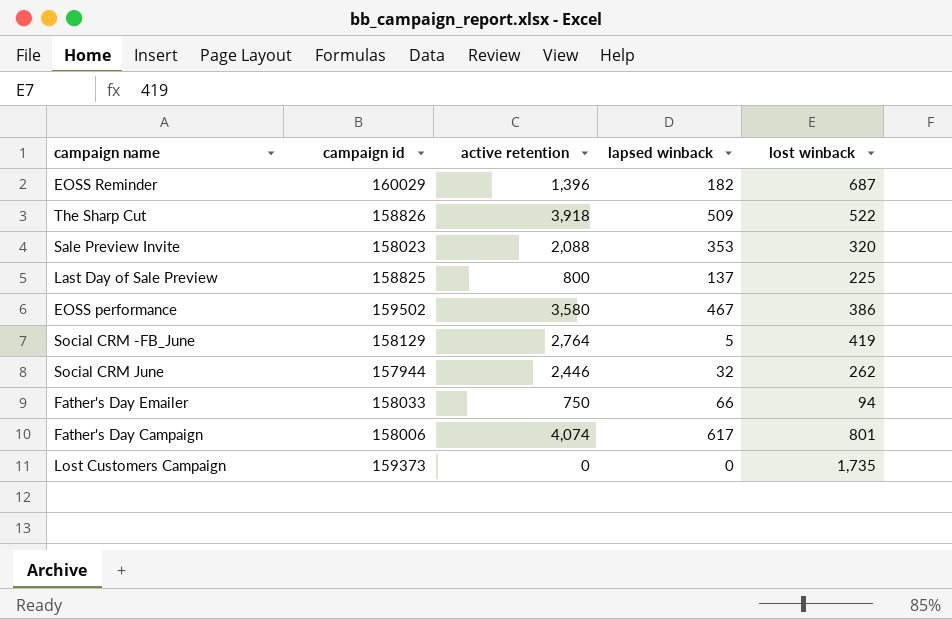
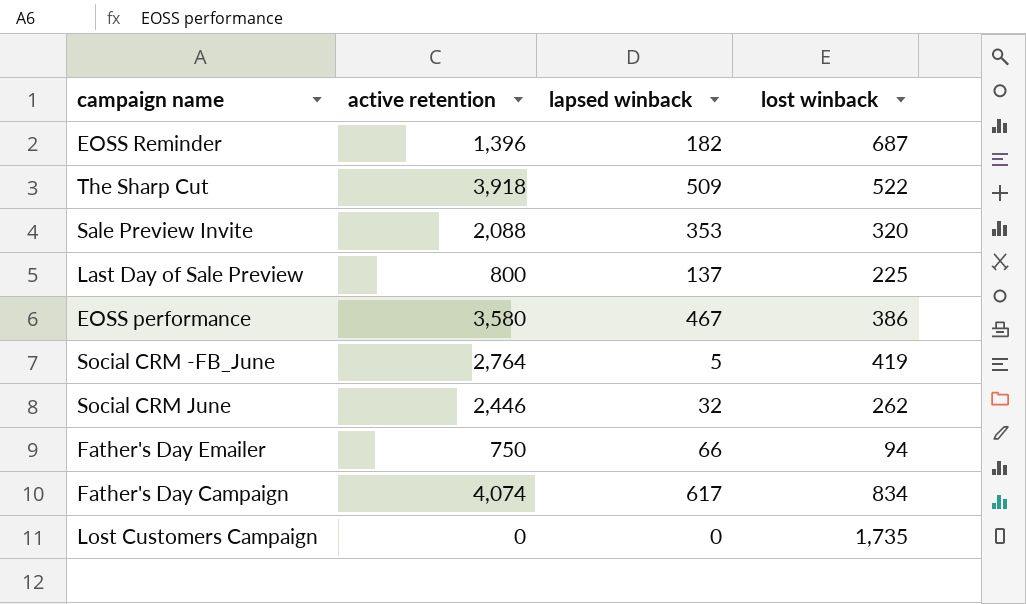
column campaign id | position: 2 -> none
Father's Day Campaign | lost winback: 801 -> 834

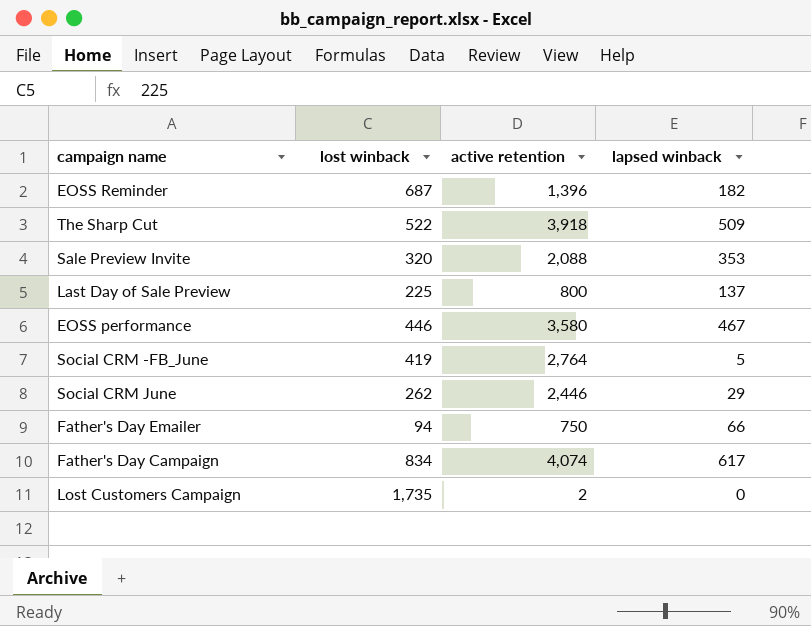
column lost winback | position: 4 -> 2
EOSS performance | lost winback: 386 -> 446
Social CRM June | lapsed winback: 32 -> 29
Lost Customers Campaign | active retention: 0 -> 2

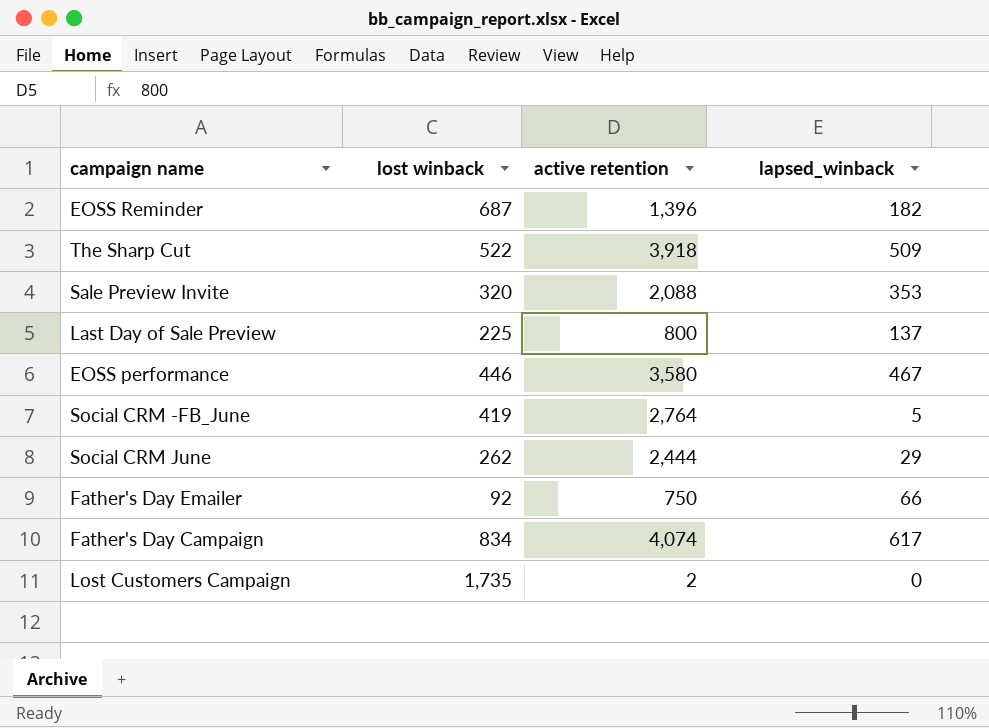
column name: lapsed winback -> lapsed_winback
Social CRM June | active retention: 2,446 -> 2,444
Father's Day Emailer | lost winback: 94 -> 92

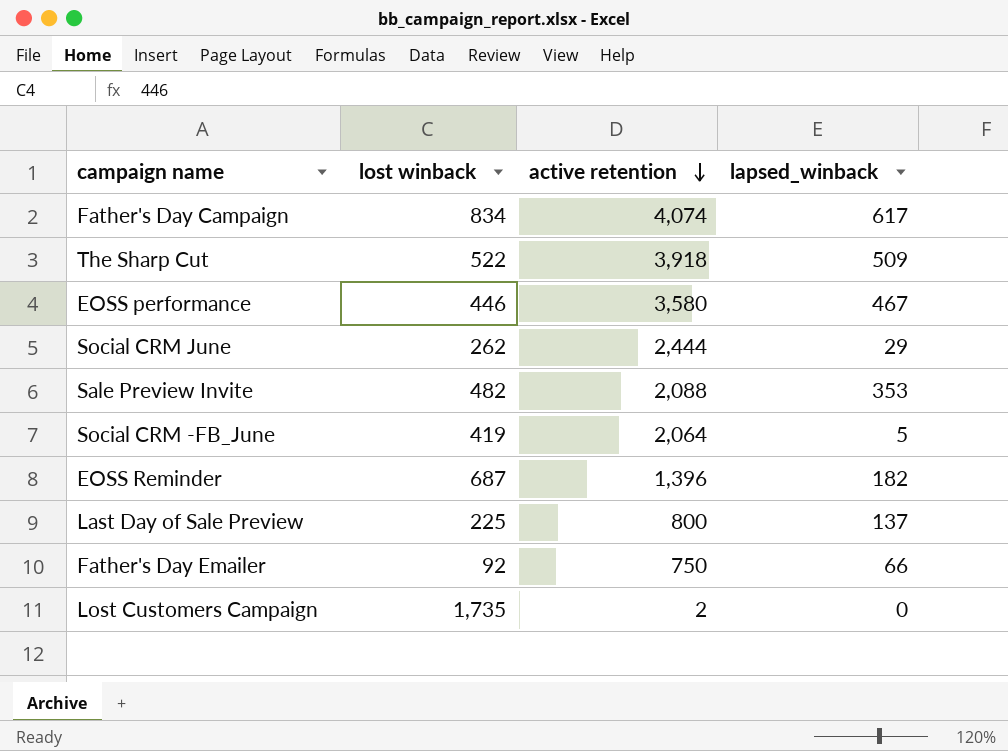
row order: none -> active retention descending
Sale Preview Invite | lost winback: 320 -> 482
Social CRM -FB_June | active retention: 2,764 -> 2,064

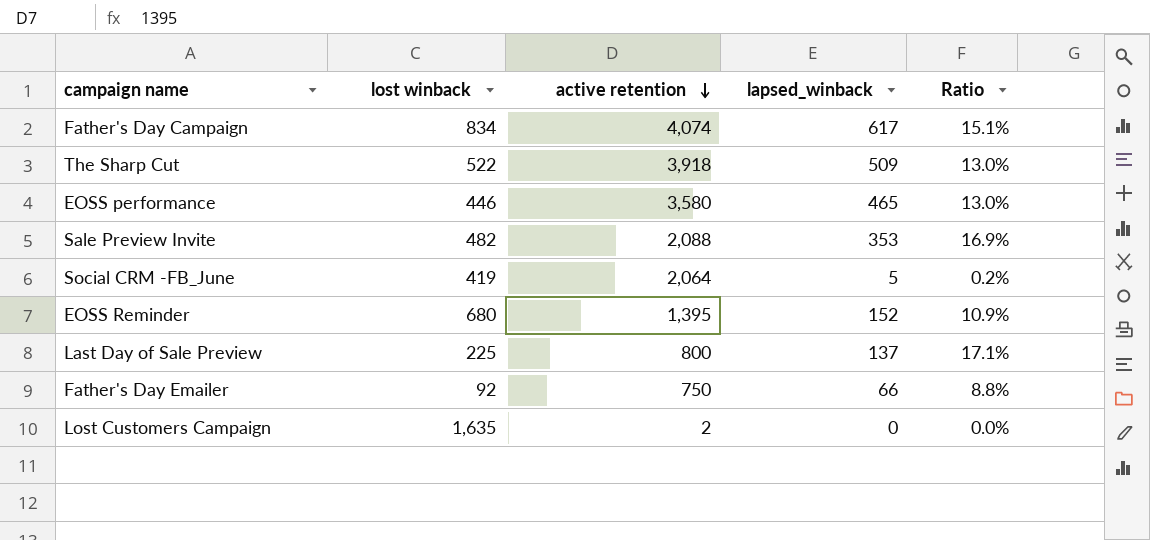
column Ratio | formula: none -> [lapsed_winback] / [active retention]
row Social CRM June: 262 | 2,444 | 29 -> none
EOSS performance | lapsed_winback: 467 -> 465
EOSS Reminder | lost winback: 687 -> 680
EOSS Reminder | active retention: 1,396 -> 1,395
EOSS Reminder | lapsed_winback: 182 -> 152
Lost Customers Campaign | lost winback: 1,735 -> 1,635

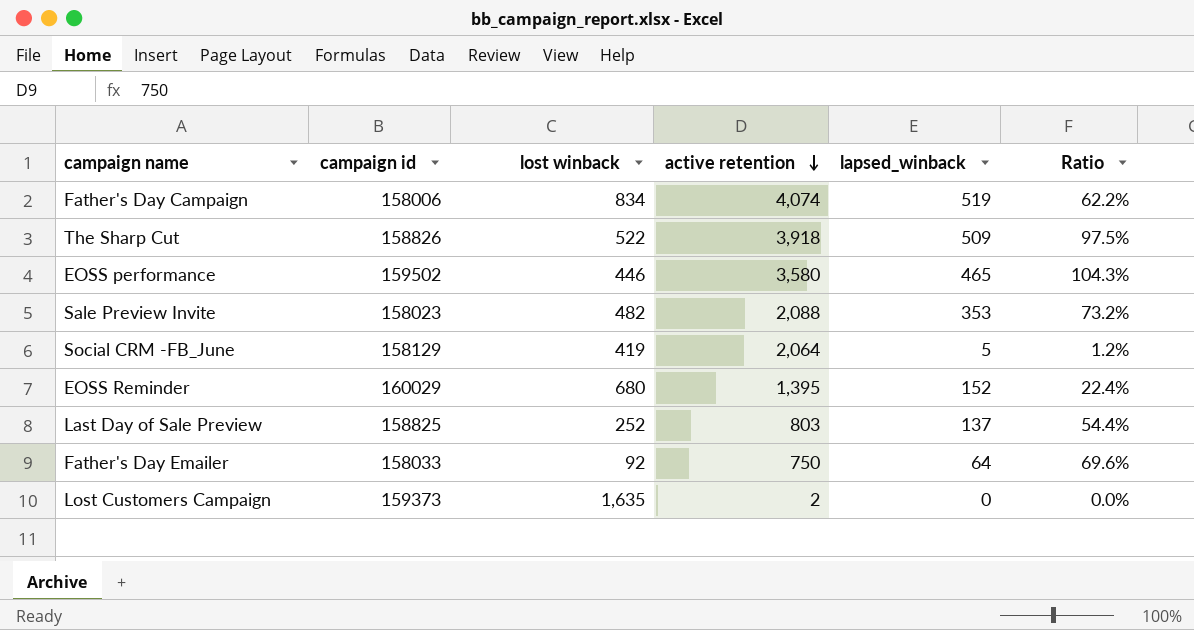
column campaign id | position: none -> 2
column Ratio | formula: [lapsed_winback] / [active retention] -> [lapsed_winback] / [lost winback]
Father's Day Campaign | lapsed_winback: 617 -> 519
Last Day of Sale Preview | lost winback: 225 -> 252
Last Day of Sale Preview | active retention: 800 -> 803
Father's Day Emailer | lapsed_winback: 66 -> 64

